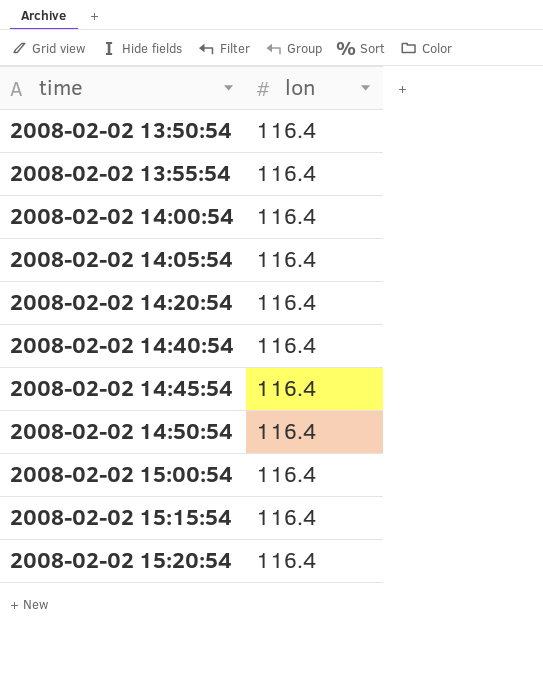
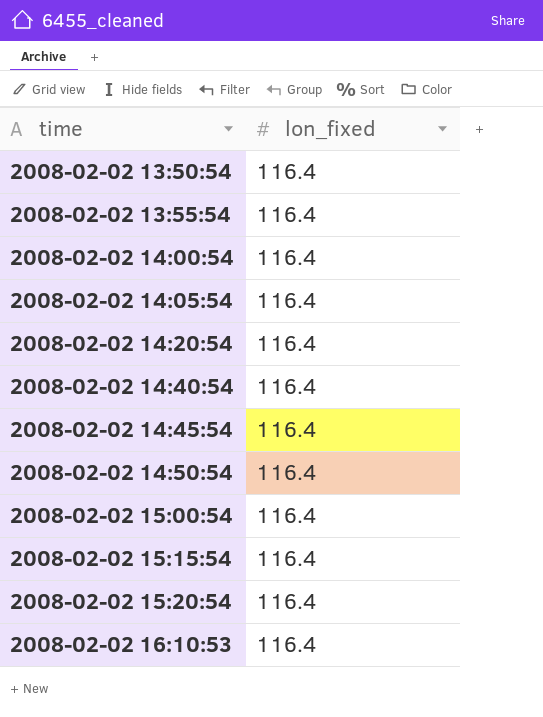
column name: lon -> lon_fixed
row 2008-02-02 16:10:53: none -> 116.4

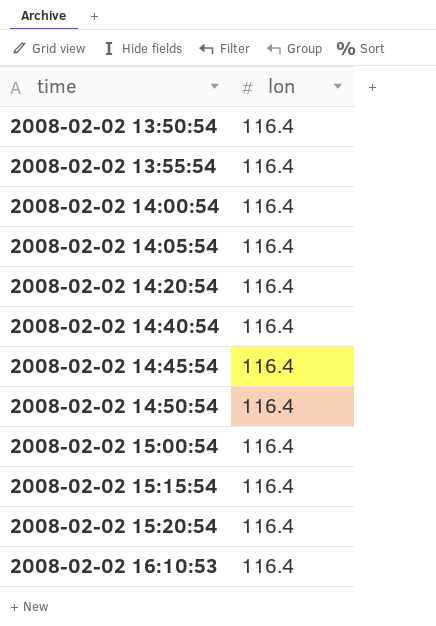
column name: lon_fixed -> lon

